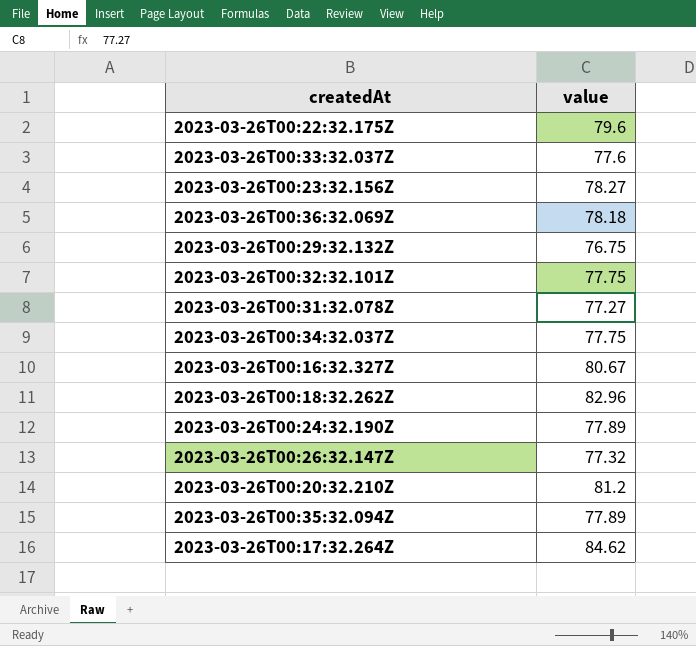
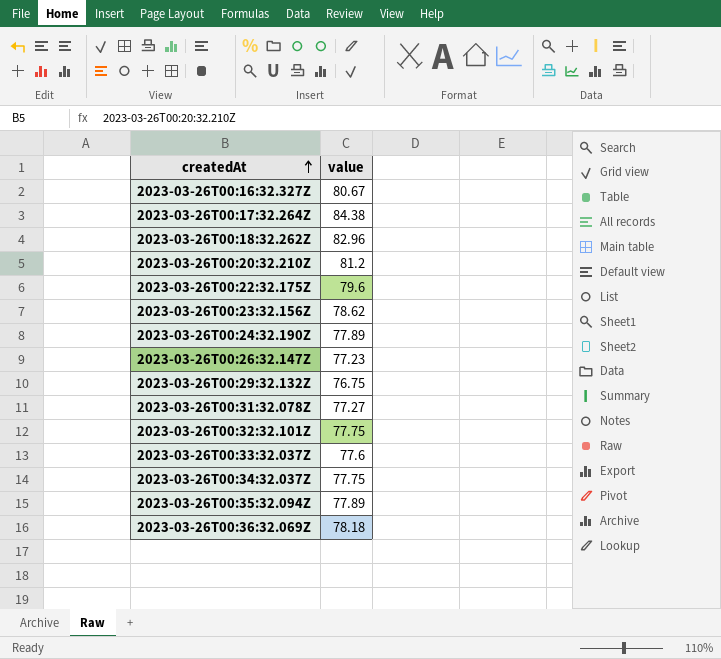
row order: none -> createdAt ascending
2023-03-26T00:17:32.264Z | value: 84.62 -> 84.38
2023-03-26T00:23:32.156Z | value: 78.27 -> 78.62
2023-03-26T00:26:32.147Z | value: 77.32 -> 77.23

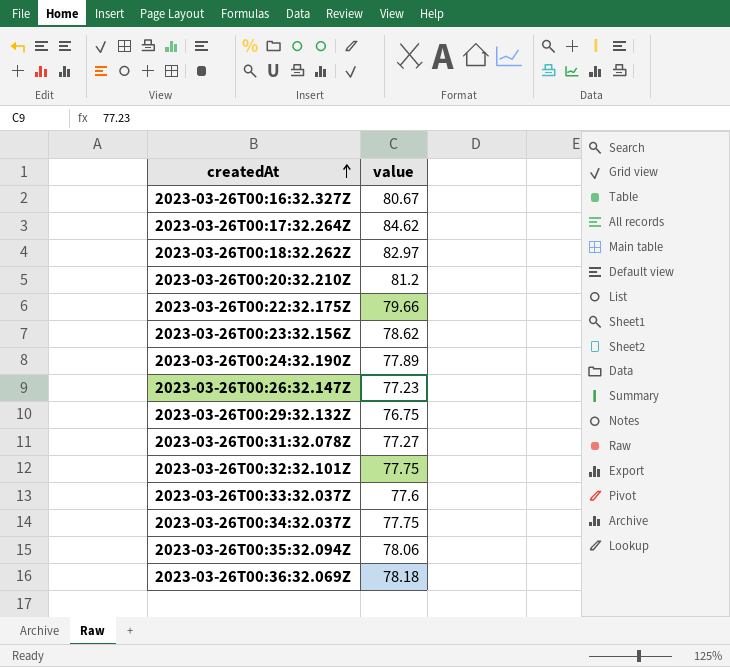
2023-03-26T00:17:32.264Z | value: 84.38 -> 84.62
2023-03-26T00:18:32.262Z | value: 82.96 -> 82.97
2023-03-26T00:22:32.175Z | value: 79.6 -> 79.66
2023-03-26T00:35:32.094Z | value: 77.89 -> 78.06

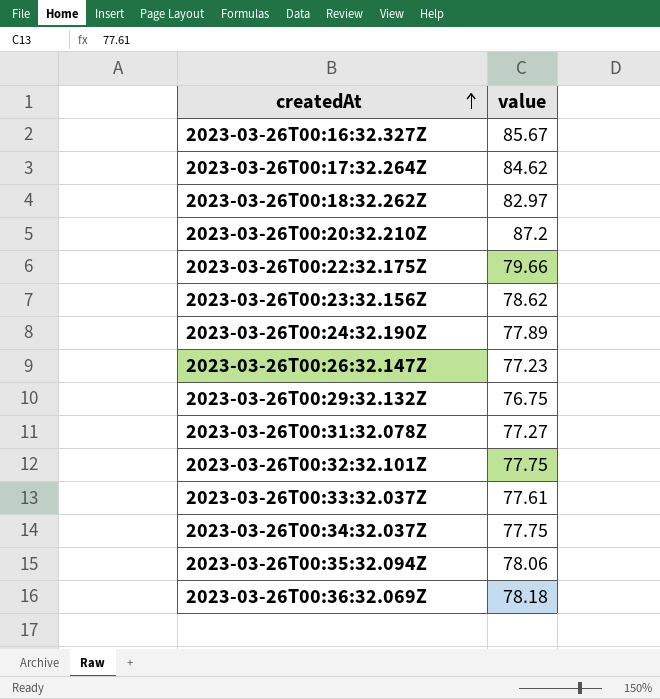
2023-03-26T00:16:32.327Z | value: 80.67 -> 85.67
2023-03-26T00:20:32.210Z | value: 81.2 -> 87.2
2023-03-26T00:33:32.037Z | value: 77.6 -> 77.61

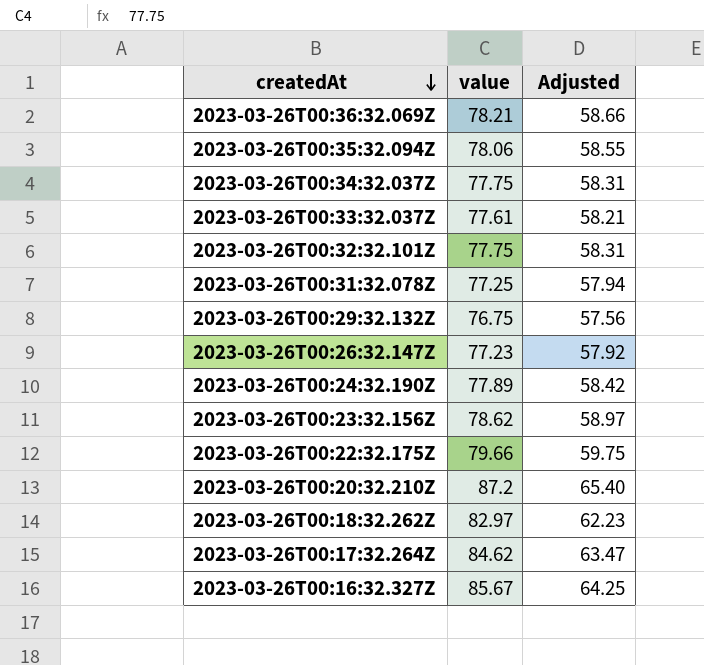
row order: createdAt ascending -> createdAt descending
column Adjusted | formula: none -> [value] * 0.75
2023-03-26T00:36:32.069Z | value: 78.18 -> 78.21
2023-03-26T00:31:32.078Z | value: 77.27 -> 77.25

